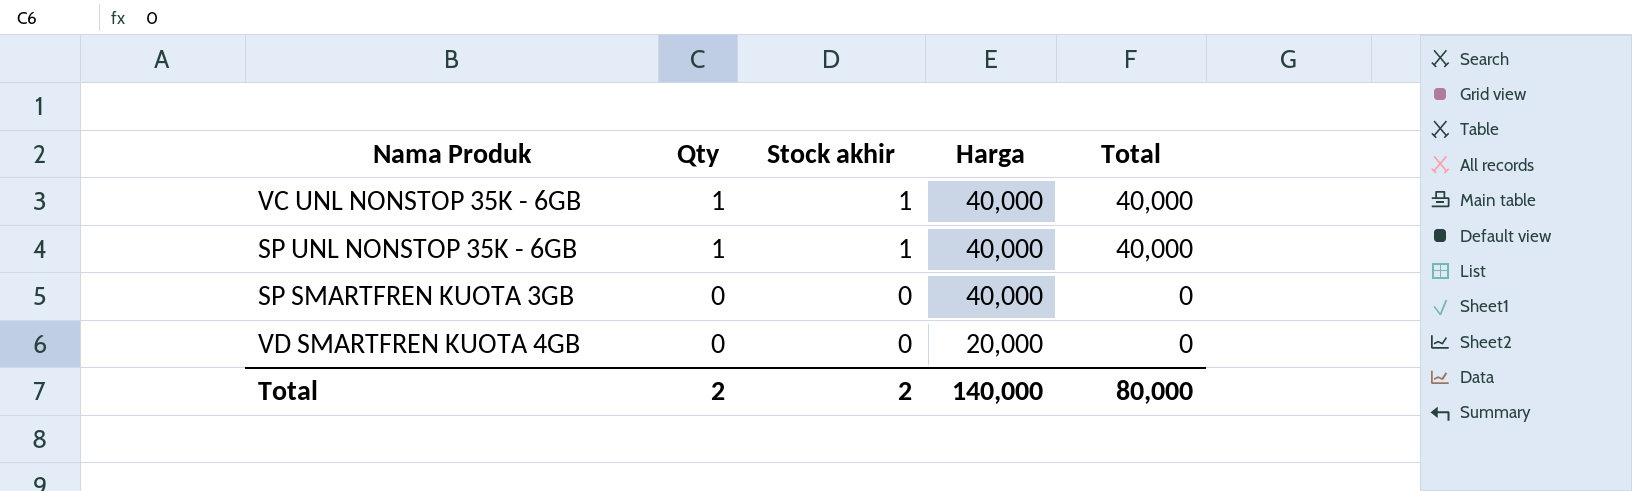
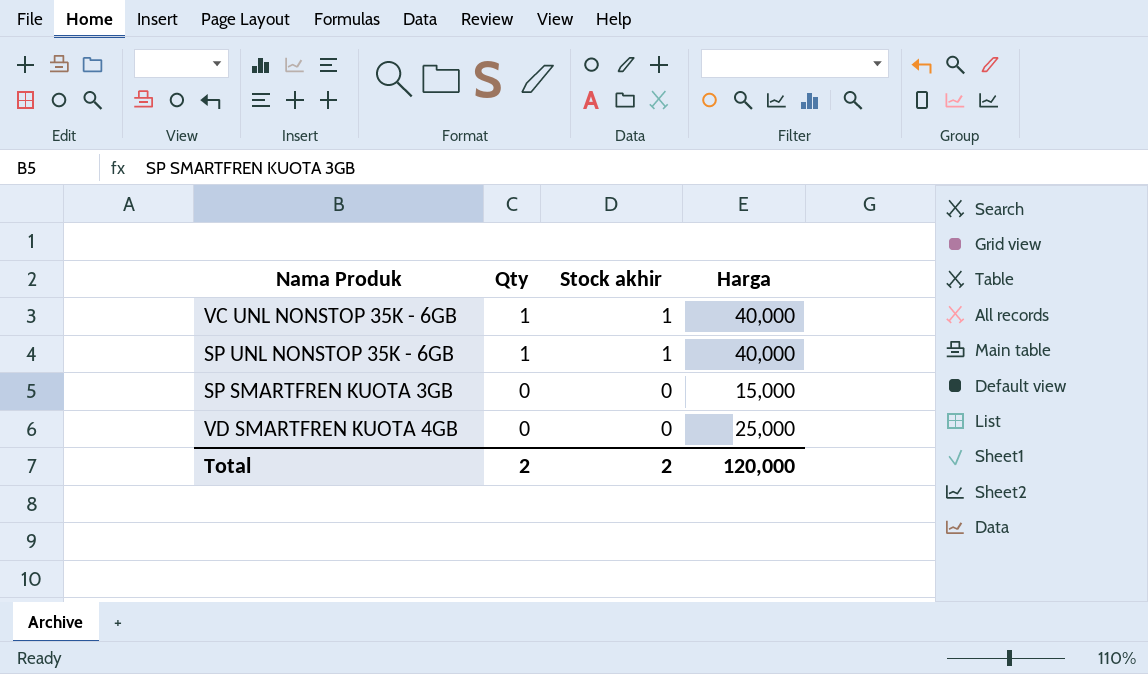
column Total | position: 5 -> none
SP SMARTFREN KUOTA 3GB | Harga: 40,000 -> 15,000
VD SMARTFREN KUOTA 4GB | Harga: 20,000 -> 25,000
Total | Harga: 140,000 -> 120,000

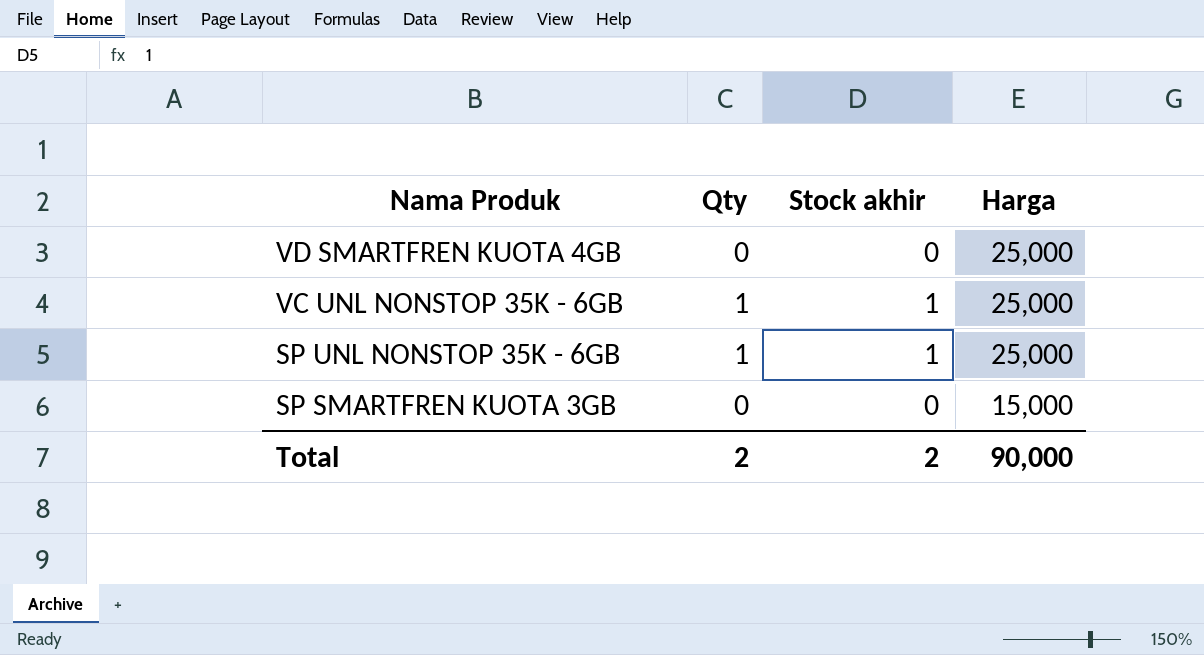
row order: Qty descending -> Nama Produk descending
VC UNL NONSTOP 35K - 6GB | Harga: 40,000 -> 25,000
SP UNL NONSTOP 35K - 6GB | Harga: 40,000 -> 25,000
Total | Harga: 120,000 -> 90,000

